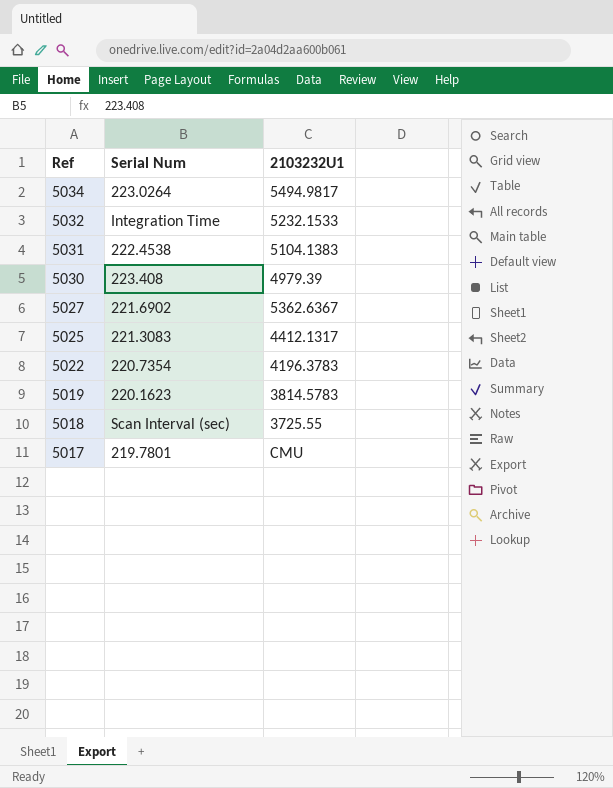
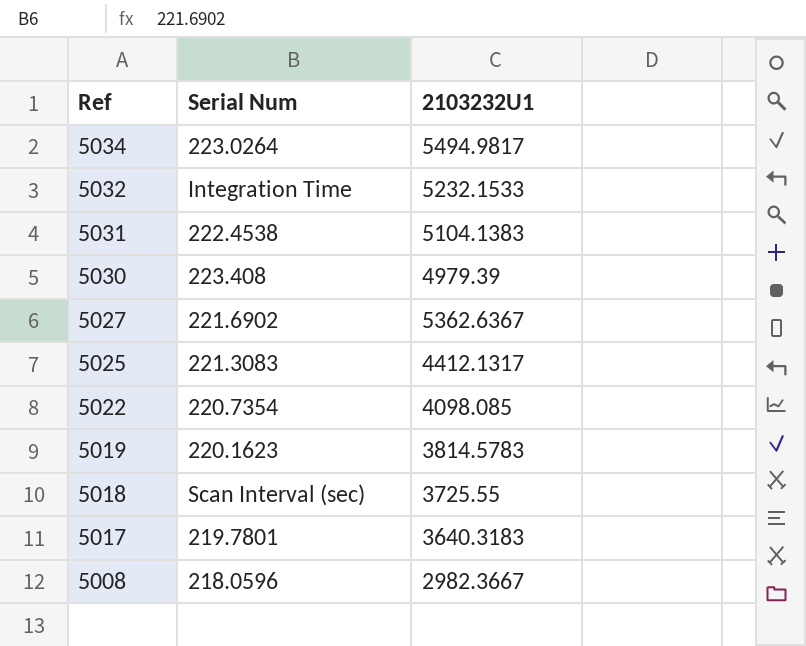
5022 | 2103232U1: 4196.3783 -> 4098.085
5017 | 2103232U1: CMU -> 3640.3183
row 5008: none -> 218.0596 | 2982.3667

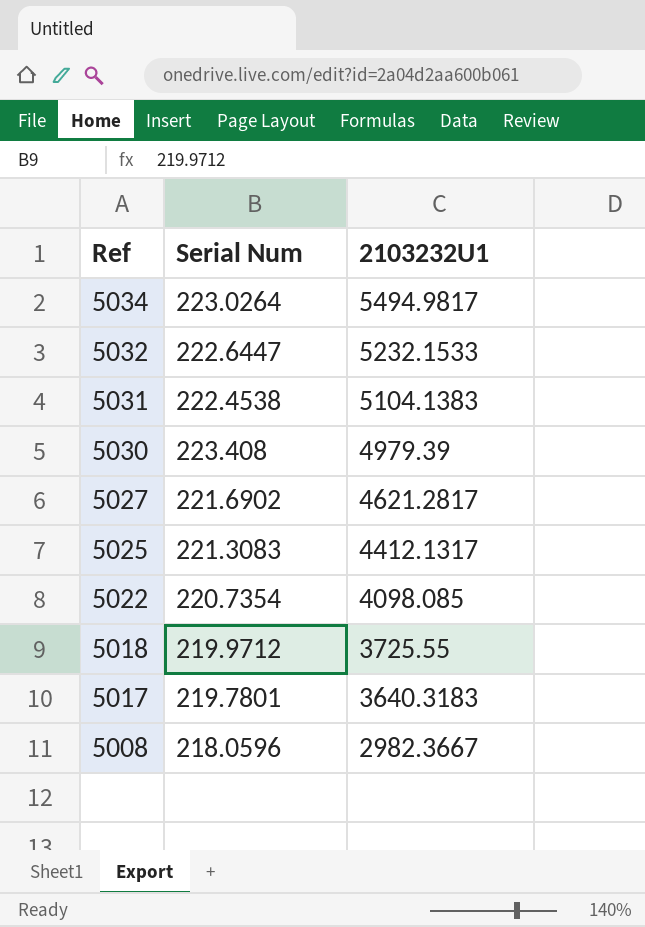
row 5019: 220.1623 | 3814.5783 -> none
5032 | Serial Num: Integration Time -> 222.6447
5027 | 2103232U1: 5362.6367 -> 4621.2817
5018 | Serial Num: Scan Interval (sec) -> 219.9712

